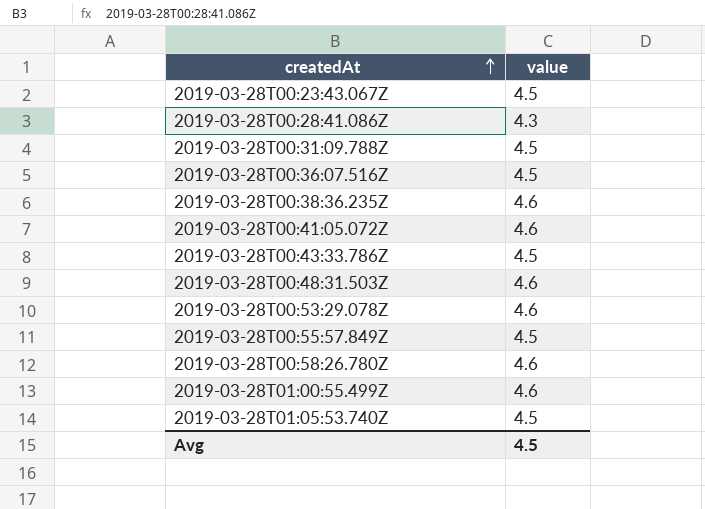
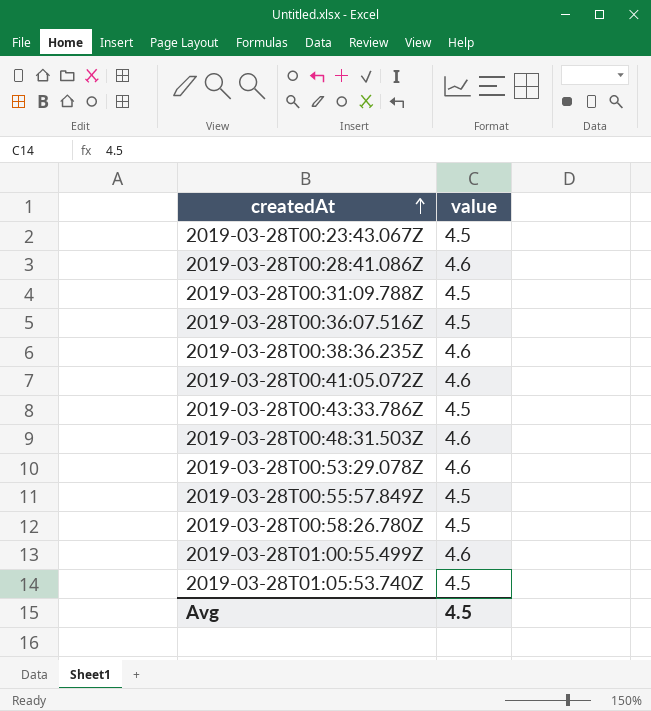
2019-03-28T00:28:41.086Z | value: 4.3 -> 4.6
2019-03-28T00:58:26.780Z | value: 4.6 -> 4.5

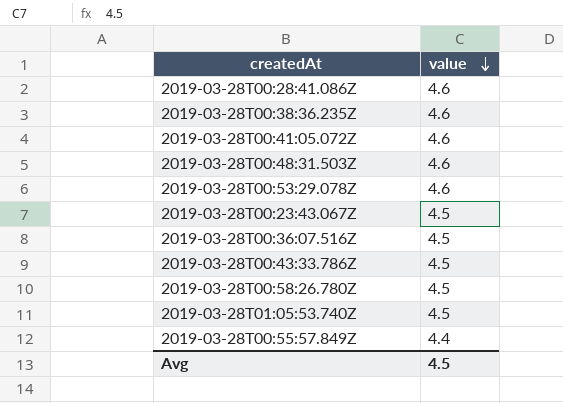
row order: createdAt ascending -> value descending
row 2019-03-28T00:31:09.788Z: 4.5 -> none
row 2019-03-28T01:00:55.499Z: 4.6 -> none
2019-03-28T00:55:57.849Z | value: 4.5 -> 4.4

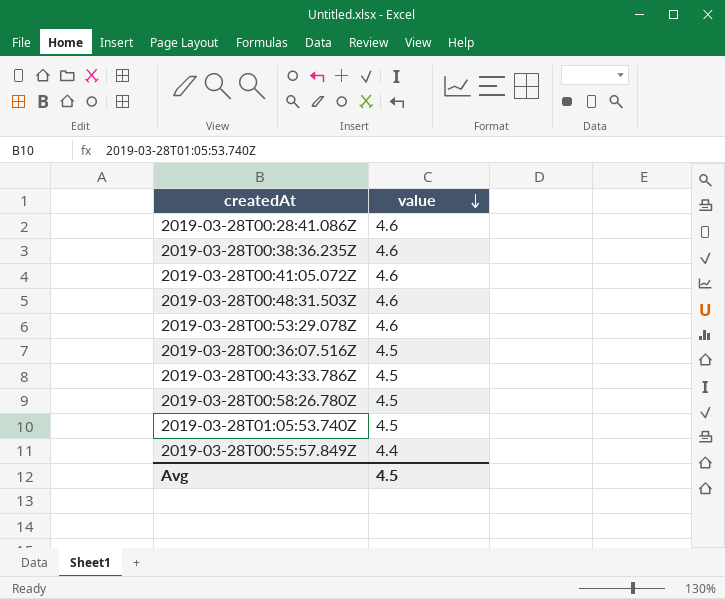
row 2019-03-28T00:23:43.067Z: 4.5 -> none

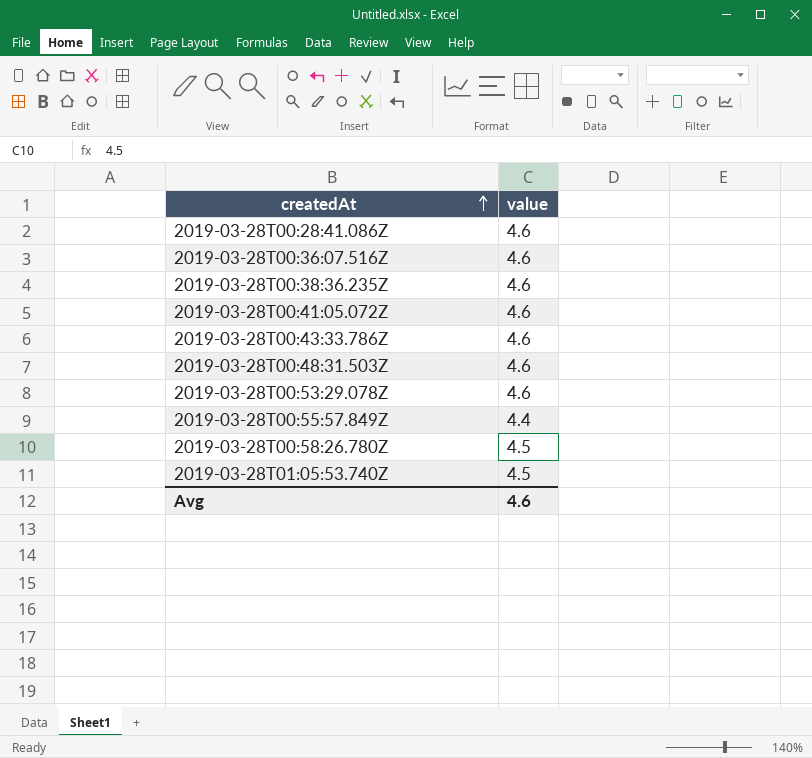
row order: value descending -> createdAt ascending
2019-03-28T00:36:07.516Z | value: 4.5 -> 4.6
2019-03-28T00:43:33.786Z | value: 4.5 -> 4.6
Avg | value: 4.5 -> 4.6

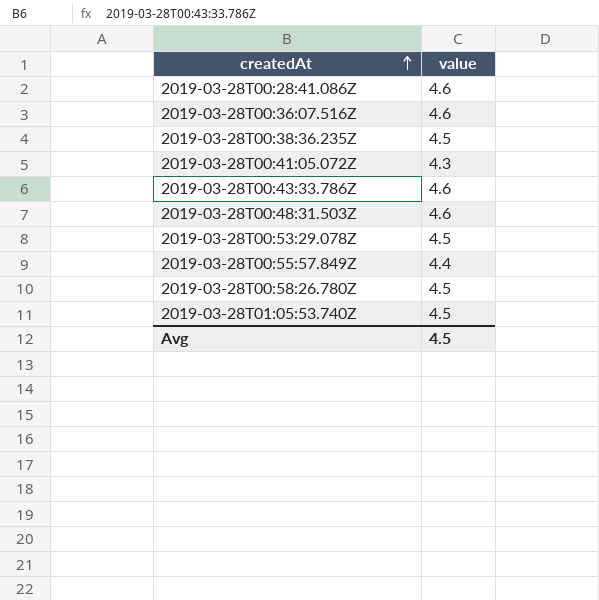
2019-03-28T00:38:36.235Z | value: 4.6 -> 4.5
2019-03-28T00:41:05.072Z | value: 4.6 -> 4.3
2019-03-28T00:53:29.078Z | value: 4.6 -> 4.5
Avg | value: 4.6 -> 4.5

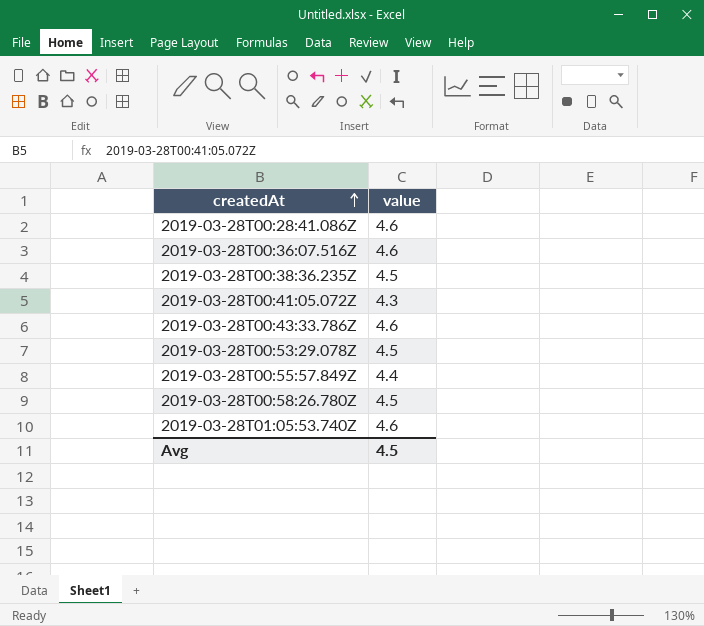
row 2019-03-28T00:48:31.503Z: 4.6 -> none
2019-03-28T01:05:53.740Z | value: 4.5 -> 4.6

